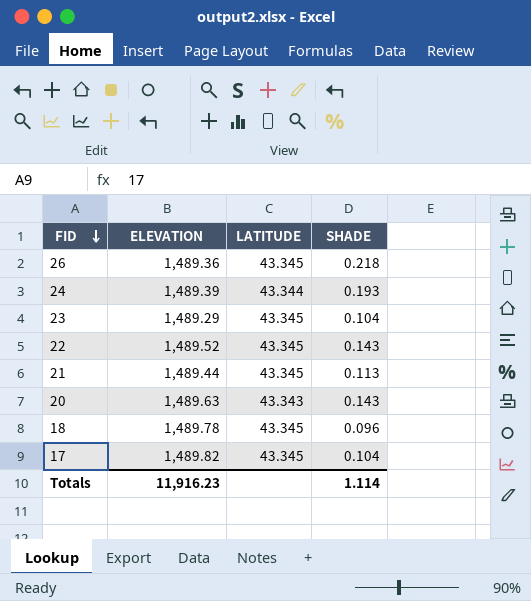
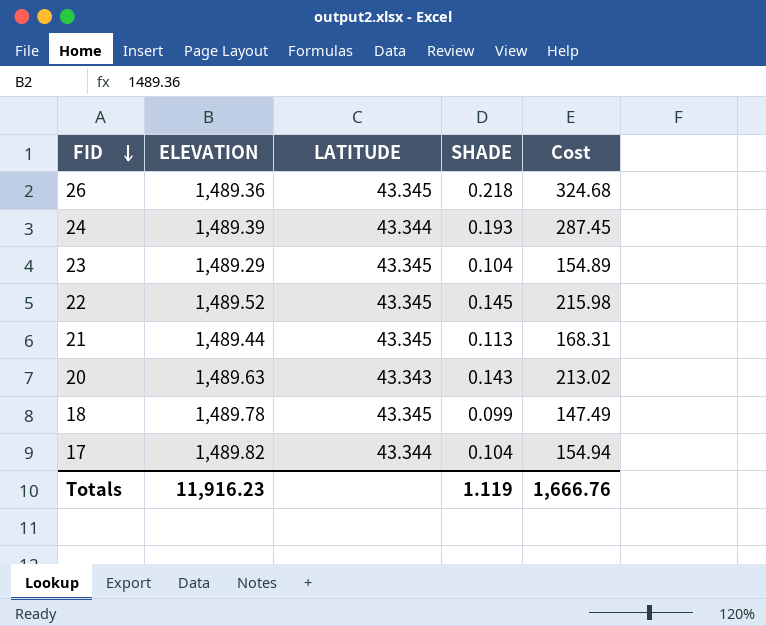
column Cost | formula: none -> [ELEVATION] * [SHADE]
22 | SHADE: 0.143 -> 0.145
18 | SHADE: 0.096 -> 0.099
17 | LATITUDE: 43.345 -> 43.344
Totals | SHADE: 1.114 -> 1.119

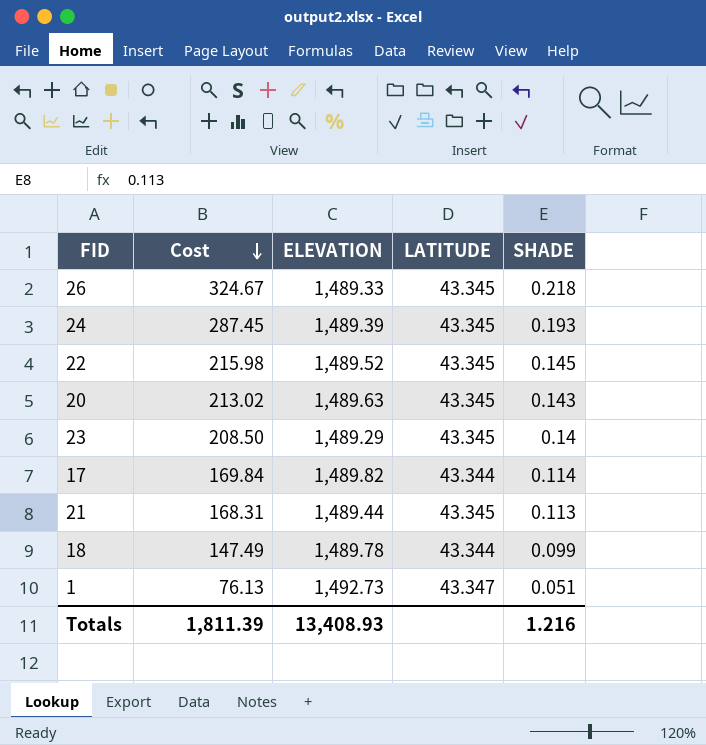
row order: FID descending -> Cost descending
column Cost | position: 5 -> 2
26 | Cost: 324.68 -> 324.67
26 | ELEVATION: 1,489.36 -> 1,489.33
24 | LATITUDE: 43.344 -> 43.345
20 | LATITUDE: 43.343 -> 43.345
23 | Cost: 154.89 -> 208.50
23 | SHADE: 0.104 -> 0.14
17 | Cost: 154.94 -> 169.84
17 | SHADE: 0.104 -> 0.114
18 | LATITUDE: 43.345 -> 43.344
row 1: none -> 76.13 | 1,492.73 | 43.347 | 0.051
Totals | Cost: 1,666.76 -> 1,811.39
Totals | ELEVATION: 11,916.23 -> 13,408.93
Totals | SHADE: 1.119 -> 1.216

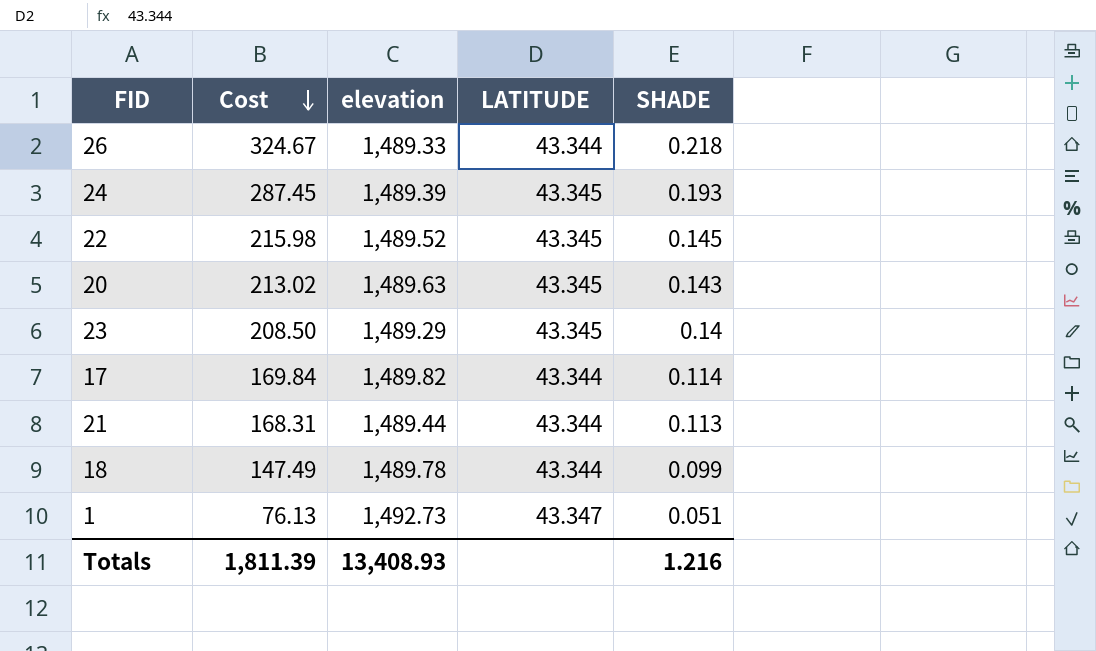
column name: ELEVATION -> elevation
26 | LATITUDE: 43.345 -> 43.344
21 | LATITUDE: 43.345 -> 43.344

